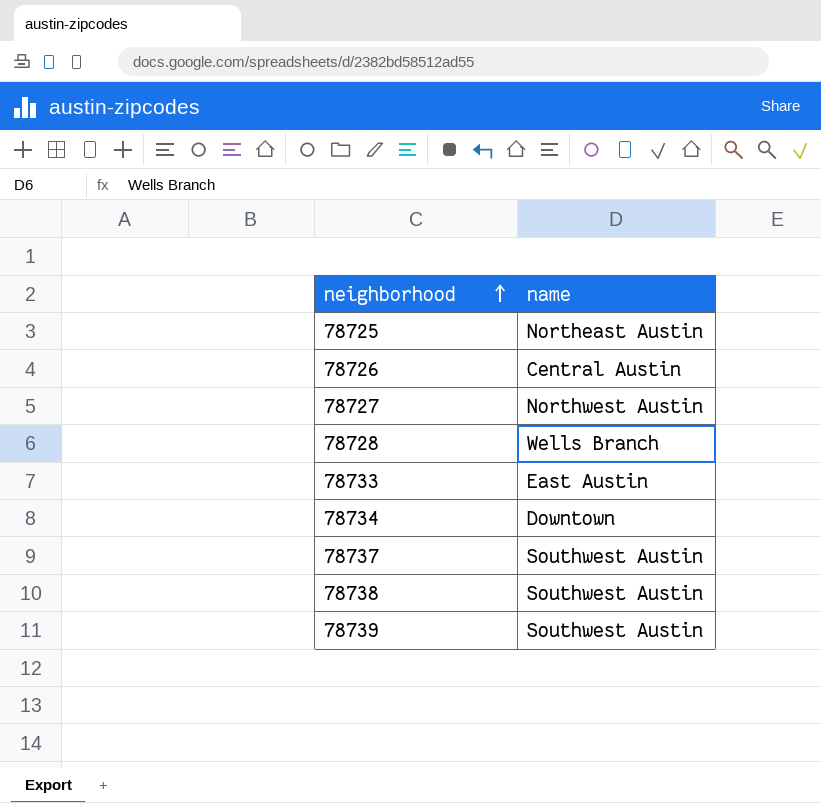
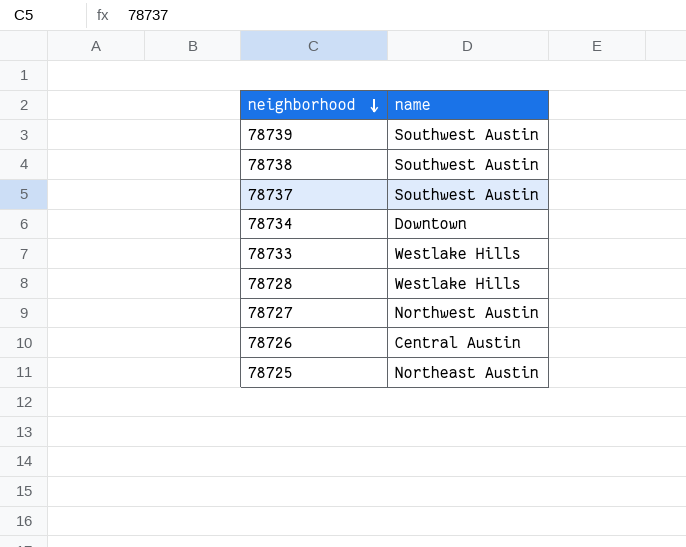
row order: neighborhood ascending -> neighborhood descending
78733 | name: East Austin -> Westlake Hills
78728 | name: Wells Branch -> Westlake Hills

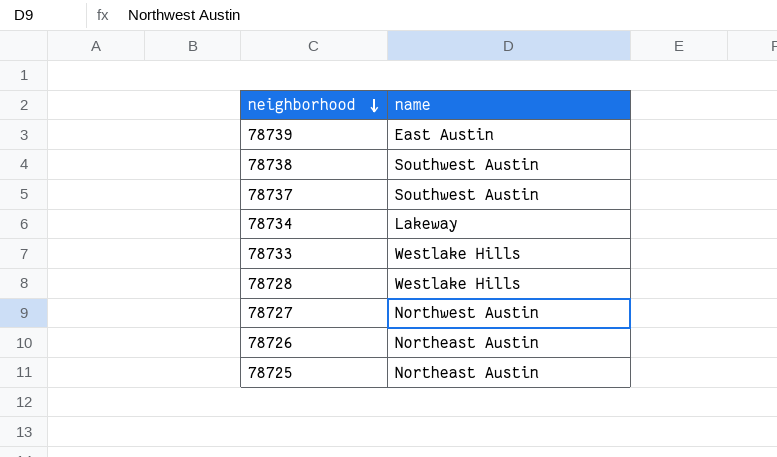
78739 | name: Southwest Austin -> East Austin
78734 | name: Downtown -> Lakeway
78726 | name: Central Austin -> Northeast Austin

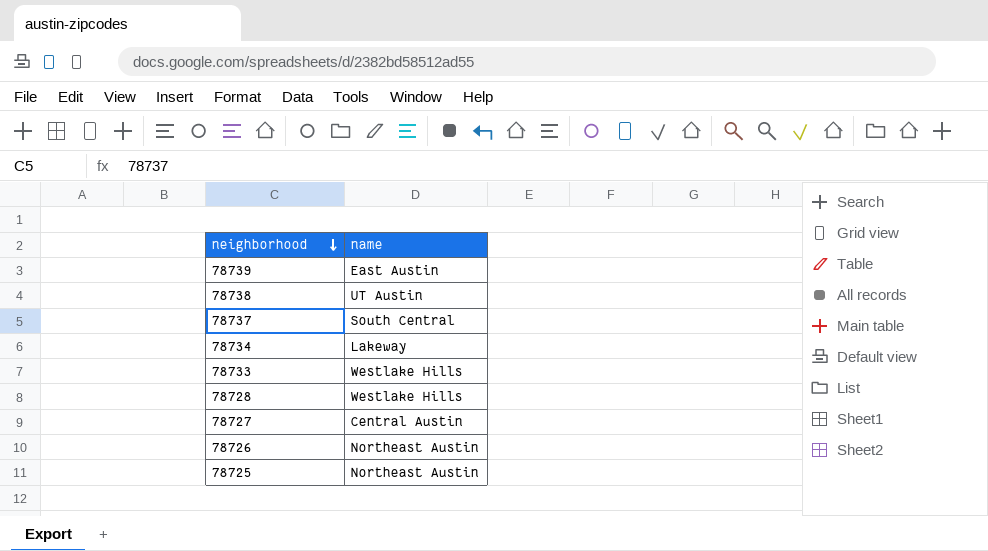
78738 | name: Southwest Austin -> UT Austin
78737 | name: Southwest Austin -> South Central
78727 | name: Northwest Austin -> Central Austin

